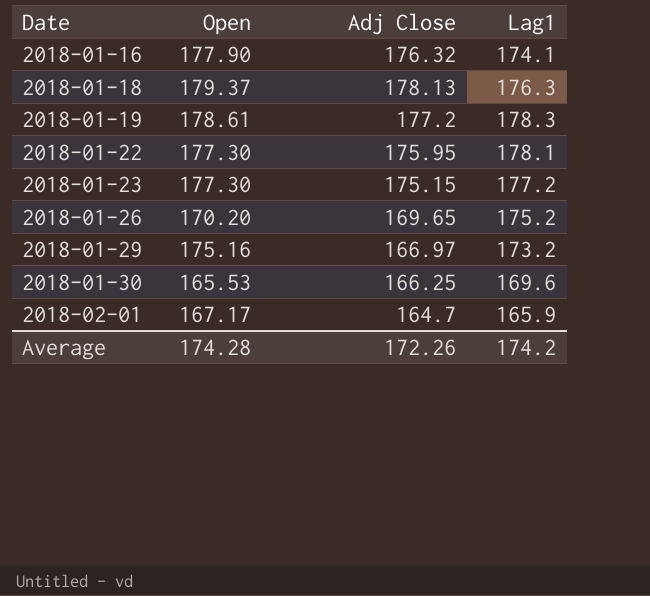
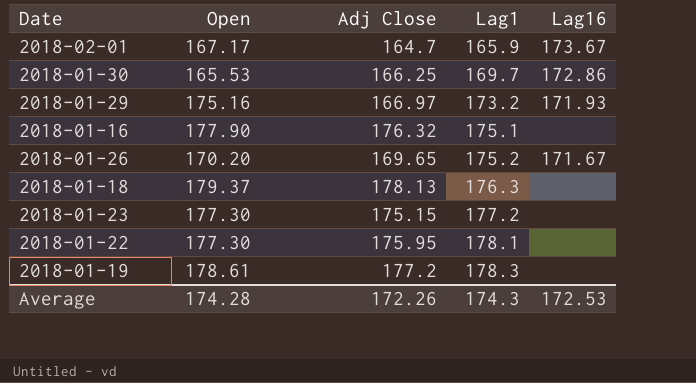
row order: Date ascending -> Lag1 ascending
column Lag16 | position: none -> 5
2018-01-30 | Lag1: 169.6 -> 169.7
2018-01-16 | Lag1: 174.1 -> 175.1
Average | Lag1: 174.2 -> 174.3

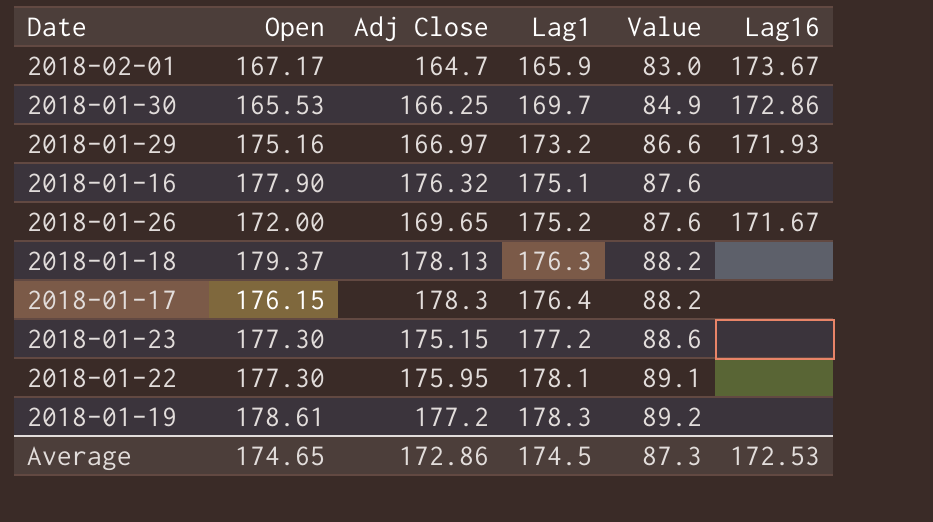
column Value | formula: none -> [Lag1] * 0.5
2018-01-26 | Open: 170.20 -> 172.00
row 2018-01-17: none -> 176.15 | 178.3 | 176.4 | 88.2 | none
Average | Open: 174.28 -> 174.65
Average | Adj Close: 172.26 -> 172.86
Average | Lag1: 174.3 -> 174.5

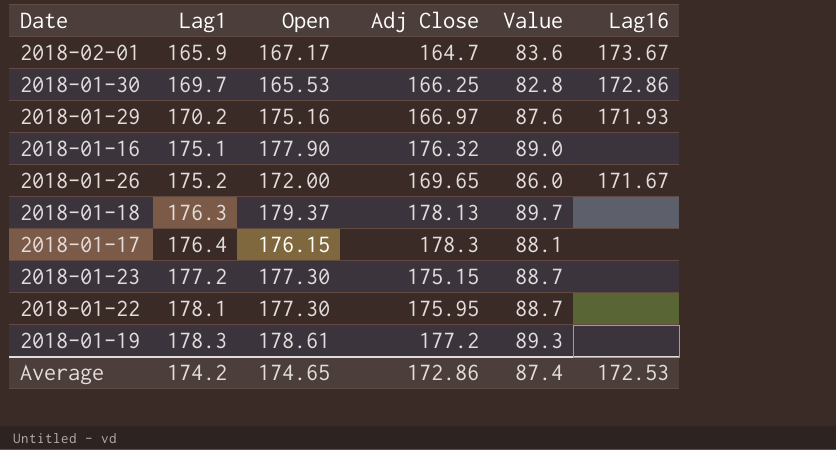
column Lag1 | position: 4 -> 2
column Value | formula: [Lag1] * 0.5 -> [Open] * 0.5
2018-01-29 | Lag1: 173.2 -> 170.2
Average | Lag1: 174.5 -> 174.2
Average | Value: 87.3 -> 87.4

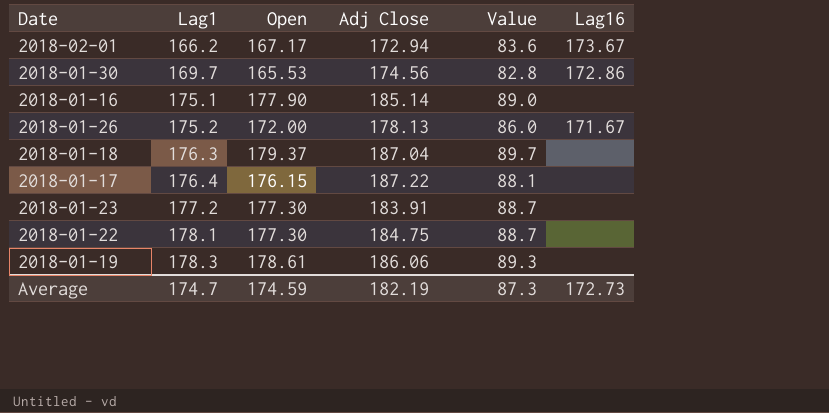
row 2018-01-29: 170.2 | 175.16 | 166.97 | 87.6 | 171.93 -> none
2018-02-01 | Lag1: 165.9 -> 166.2
2018-02-01 | Adj Close: 164.7 -> 172.94
2018-01-30 | Adj Close: 166.25 -> 174.56
2018-01-16 | Adj Close: 176.32 -> 185.14
2018-01-26 | Adj Close: 169.65 -> 178.13
2018-01-18 | Adj Close: 178.13 -> 187.04
2018-01-17 | Adj Close: 178.3 -> 187.22
2018-01-23 | Adj Close: 175.15 -> 183.91
2018-01-22 | Adj Close: 175.95 -> 184.75
2018-01-19 | Adj Close: 177.2 -> 186.06
Average | Lag1: 174.2 -> 174.7
Average | Open: 174.65 -> 174.59
Average | Adj Close: 172.86 -> 182.19
Average | Value: 87.4 -> 87.3
Average | Lag16: 172.53 -> 172.73

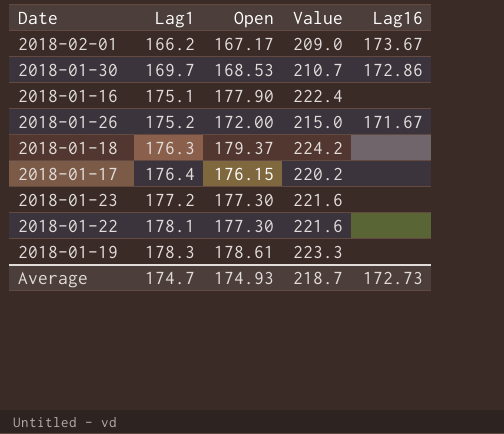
column Adj Close | position: 4 -> none
column Value | formula: [Open] * 0.5 -> [Open] * 1.25
2018-01-30 | Open: 165.53 -> 168.53
Average | Open: 174.59 -> 174.93
Average | Value: 87.3 -> 218.7

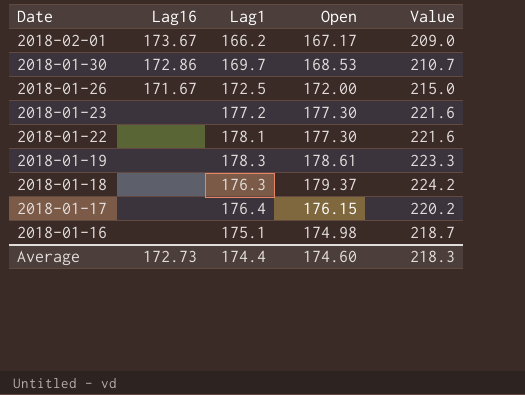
row order: Lag1 ascending -> Date descending
column Lag16 | position: 5 -> 2
2018-01-26 | Lag1: 175.2 -> 172.5
2018-01-16 | Open: 177.90 -> 174.98
2018-01-16 | Value: 222.4 -> 218.7
Average | Lag1: 174.7 -> 174.4
Average | Open: 174.93 -> 174.60
Average | Value: 218.7 -> 218.3

